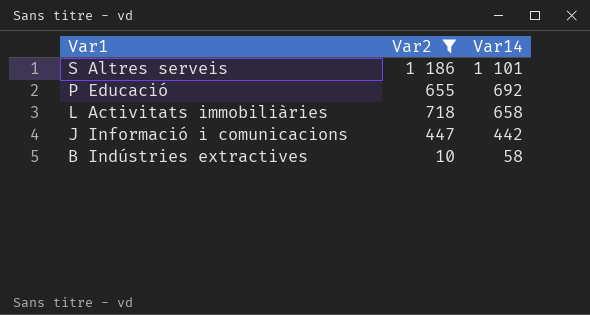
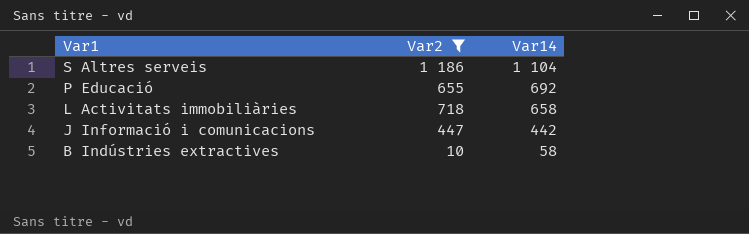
S Altres serveis | Var14: 1 101 -> 1 104

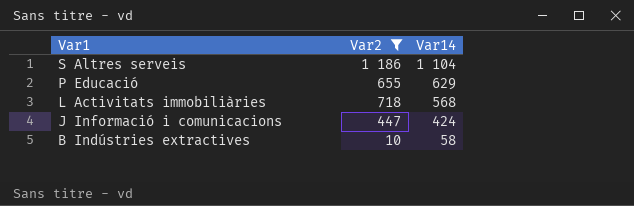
P Educació | Var14: 692 -> 629
L Activitats immobiliàries | Var14: 658 -> 568
J Informació i comunicacions | Var14: 442 -> 424

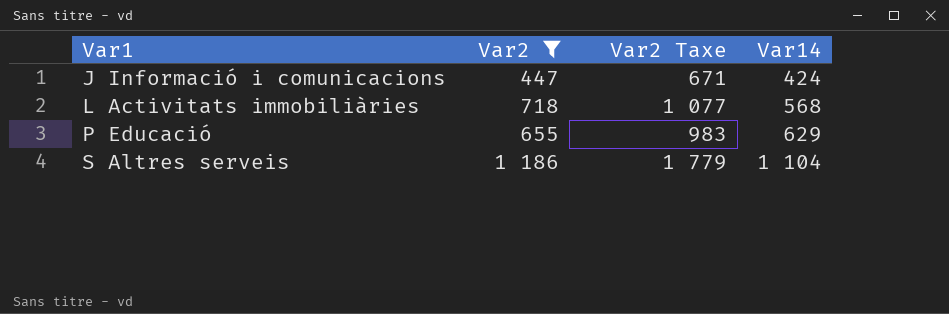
row order: Var1 descending -> Var1 ascending
column Var2 Taxe | formula: none -> [Var2] * 1,5
row B Indústries extractives: 10 | 58 -> none

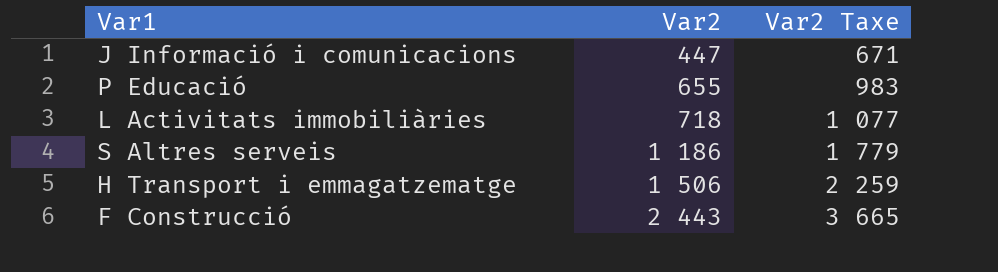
filter: Var2 <= 1 186 -> none
row order: Var1 ascending -> Var2 ascending
column Var14 | position: 4 -> none

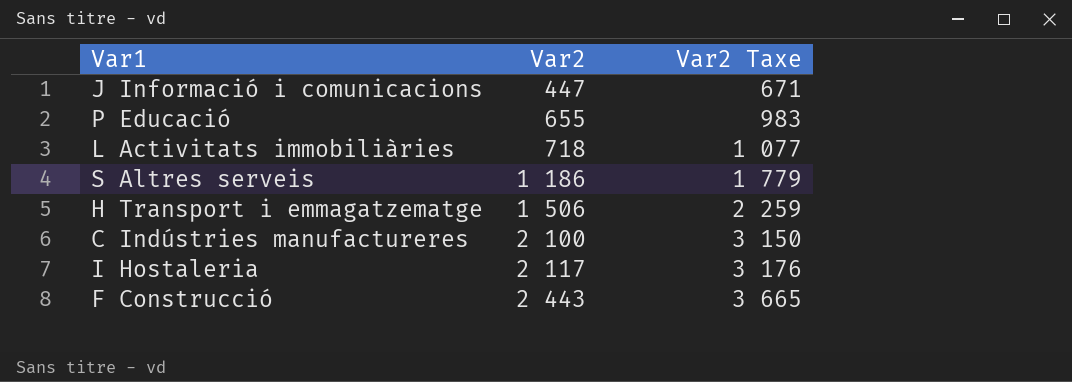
row C Indústries manufactureres: none -> 2 100 | 3 150
row I Hostaleria: none -> 2 117 | 3 176

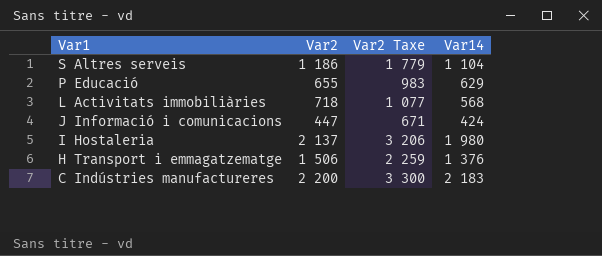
row order: Var2 ascending -> Var1 descending
column Var14 | position: none -> 4
row F Construcció: 2 443 | 3 665 -> none
I Hostaleria | Var2: 2 117 -> 2 137
I Hostaleria | Var2 Taxe: 3 176 -> 3 206
C Indústries manufactureres | Var2: 2 100 -> 2 200
C Indústries manufactureres | Var2 Taxe: 3 150 -> 3 300

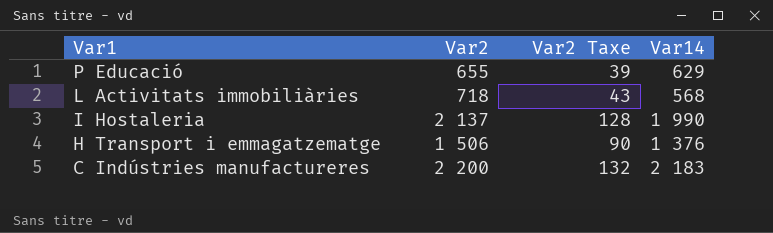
column Var2 Taxe | formula: [Var2] * 1,5 -> [Var2] * 0,06
row S Altres serveis: 1 186 | 1 779 | 1 104 -> none
row J Informació i comunicacions: 447 | 671 | 424 -> none
I Hostaleria | Var14: 1 980 -> 1 990

